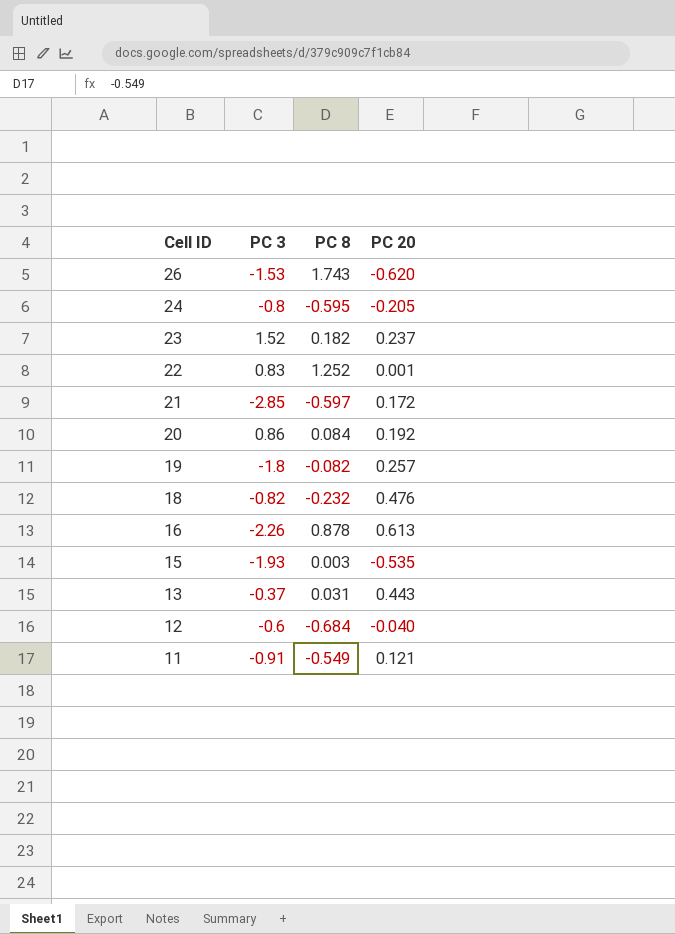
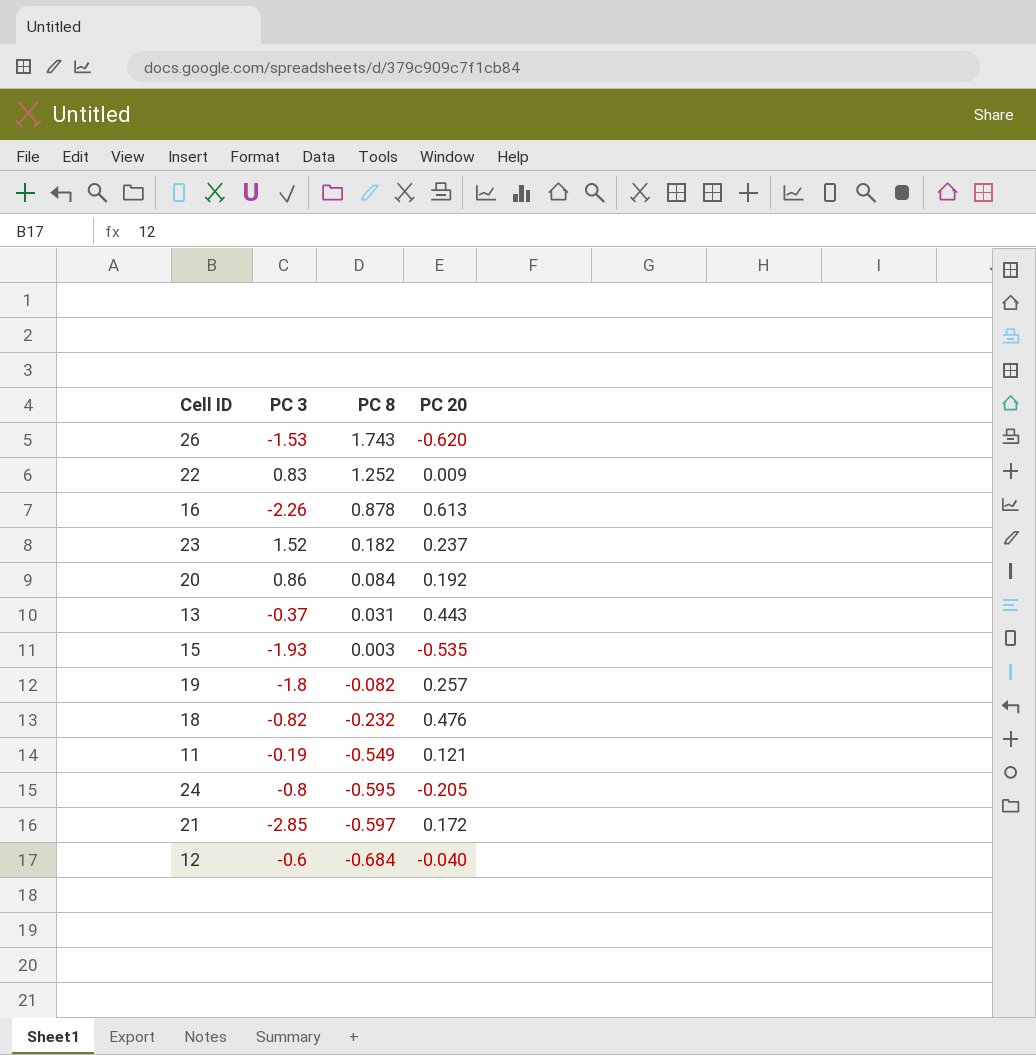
row order: Cell ID descending -> PC 8 descending
22 | PC 20: 0.001 -> 0.009
11 | PC 3: -0.91 -> -0.19

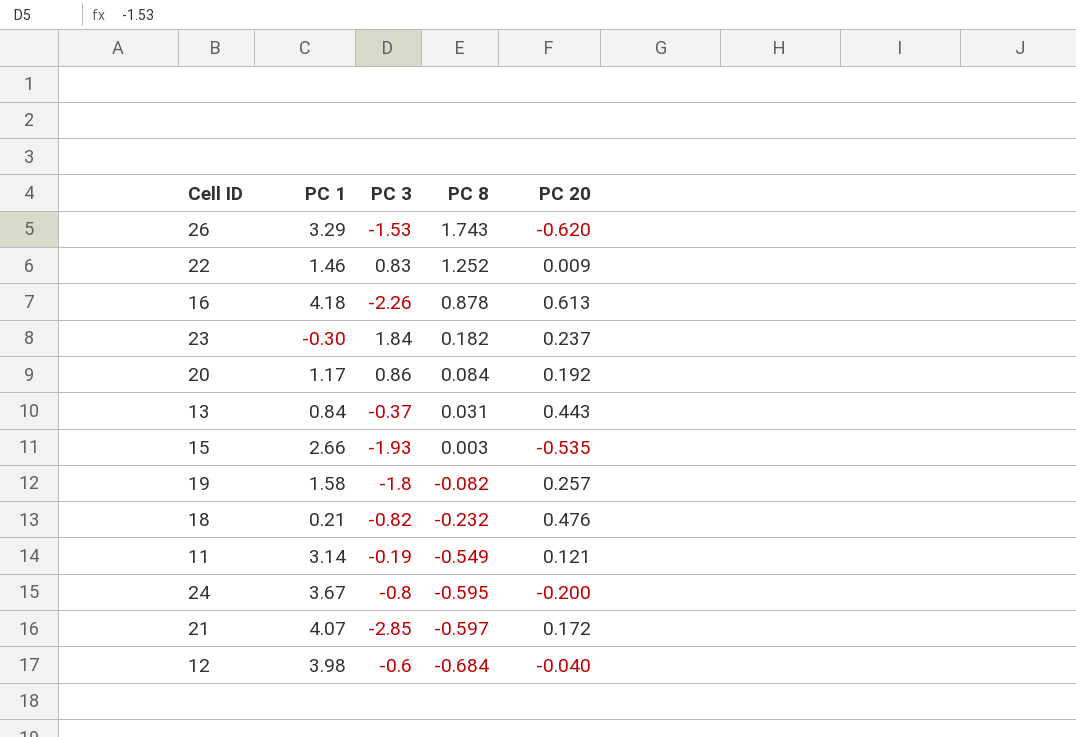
column PC 1 | position: none -> 2
23 | PC 3: 1.52 -> 1.84
24 | PC 20: -0.205 -> -0.200

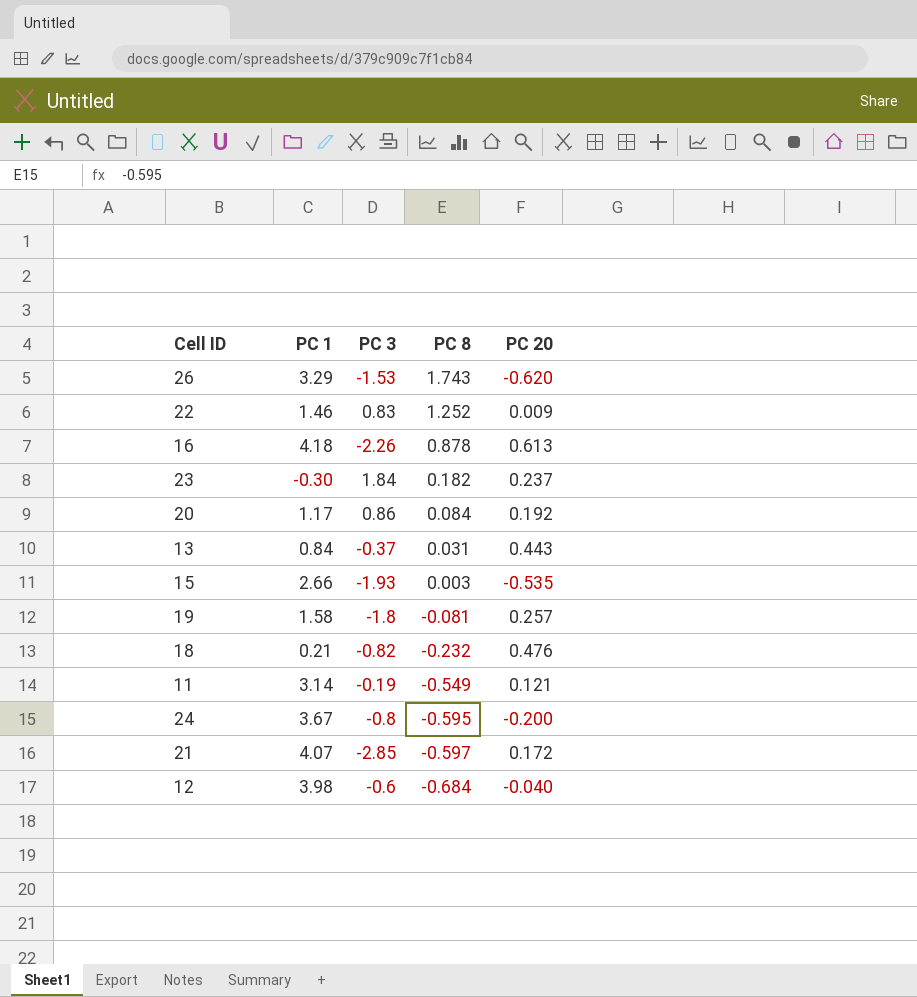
19 | PC 8: -0.082 -> -0.081

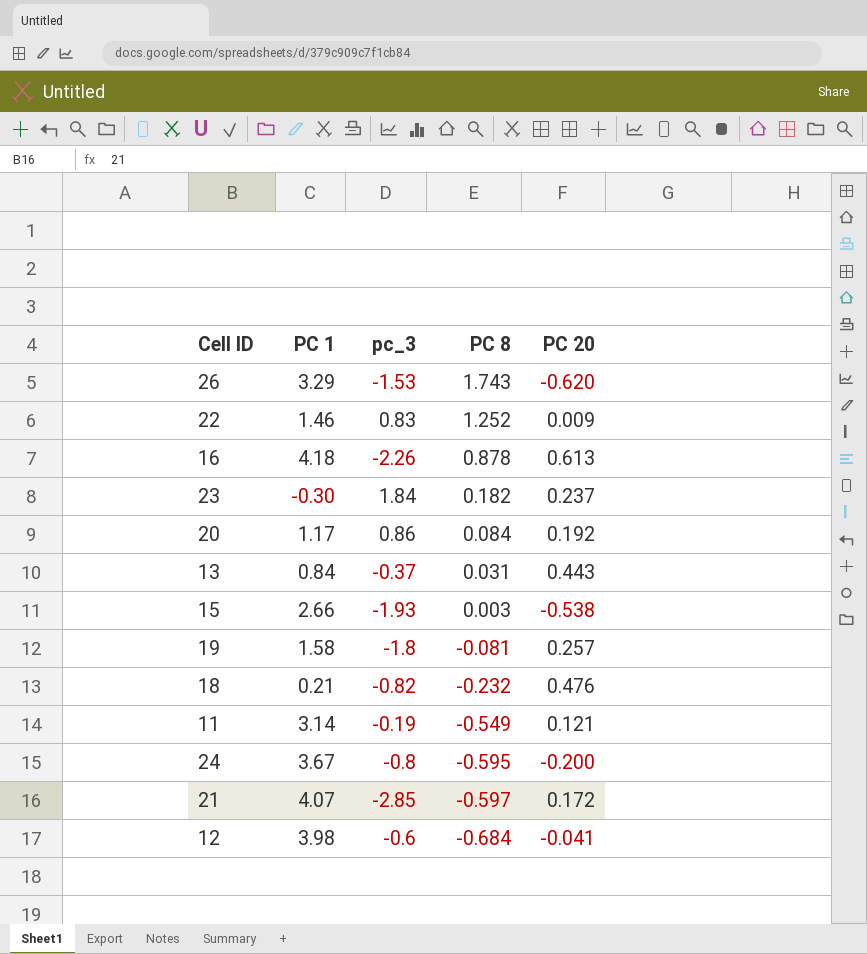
column name: PC 3 -> pc_3
15 | PC 20: -0.535 -> -0.538
12 | PC 20: -0.040 -> -0.041

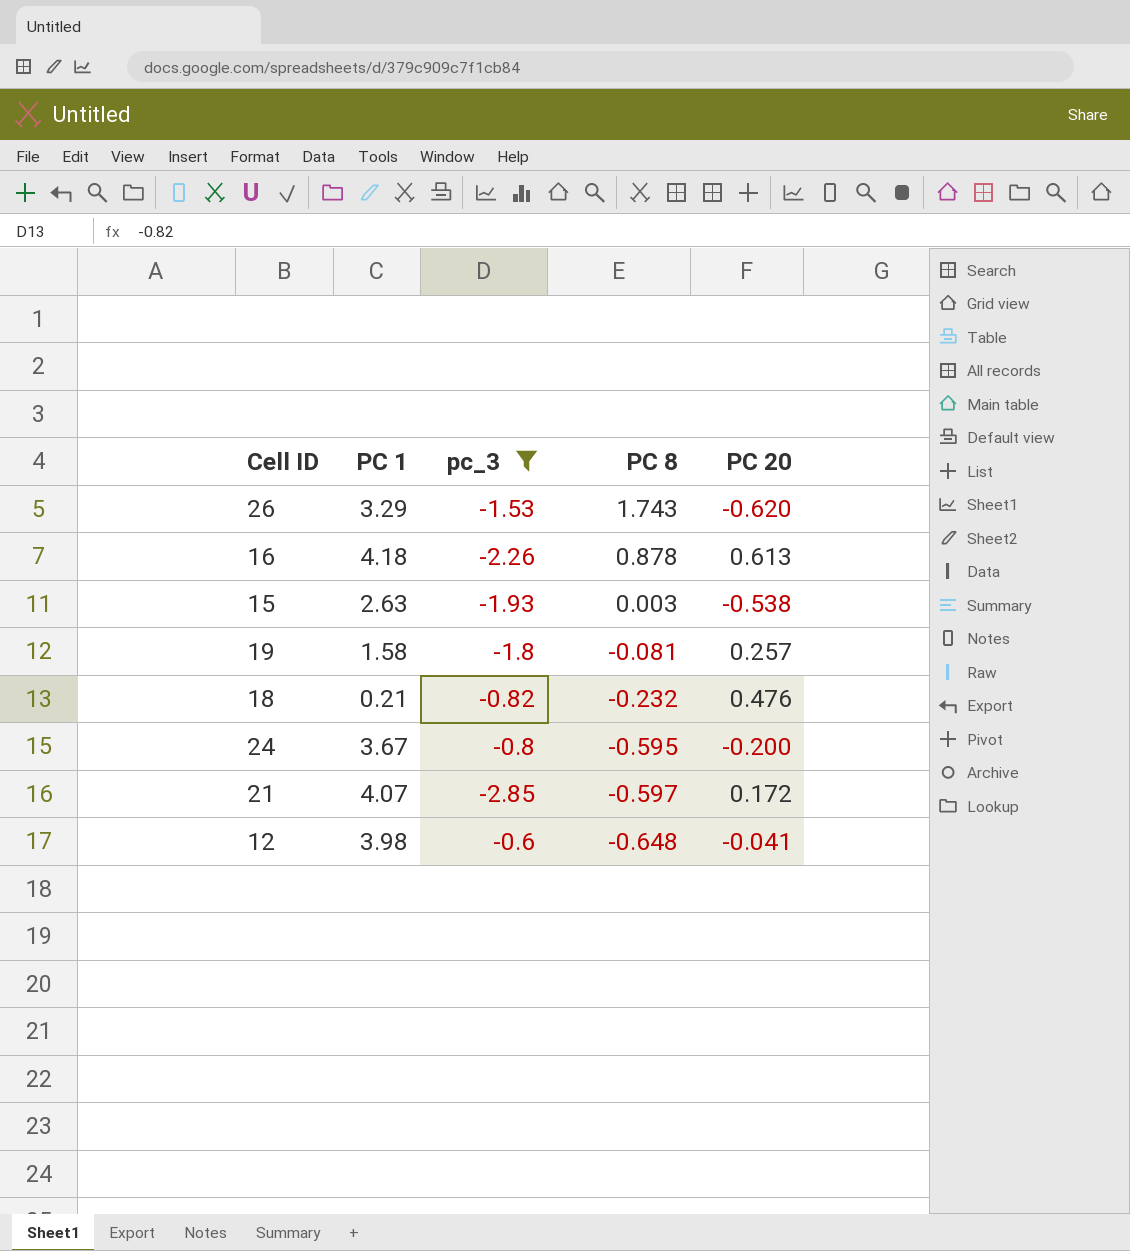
filter: none -> pc_3 <= -0.6
15 | PC 1: 2.66 -> 2.63
12 | PC 8: -0.684 -> -0.648

